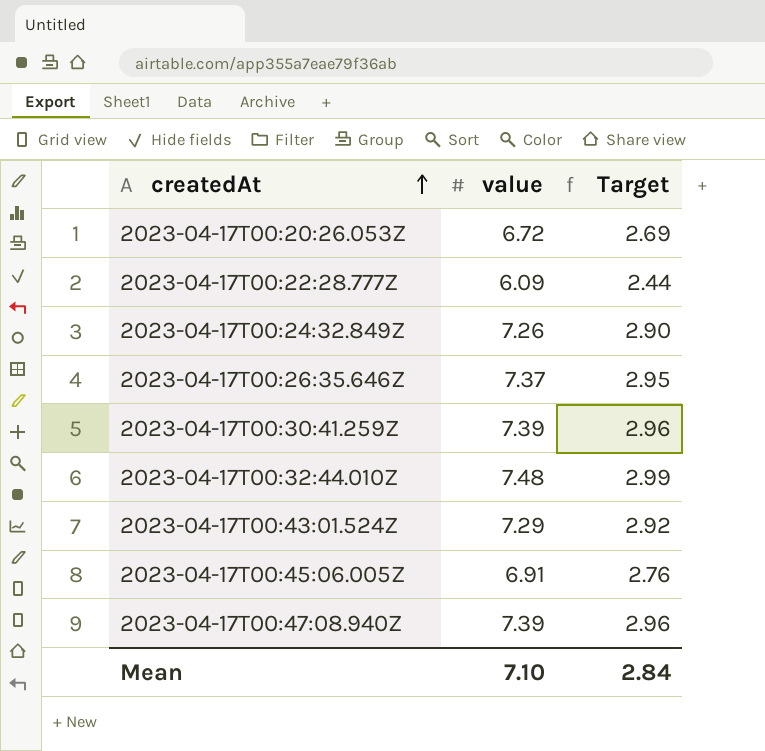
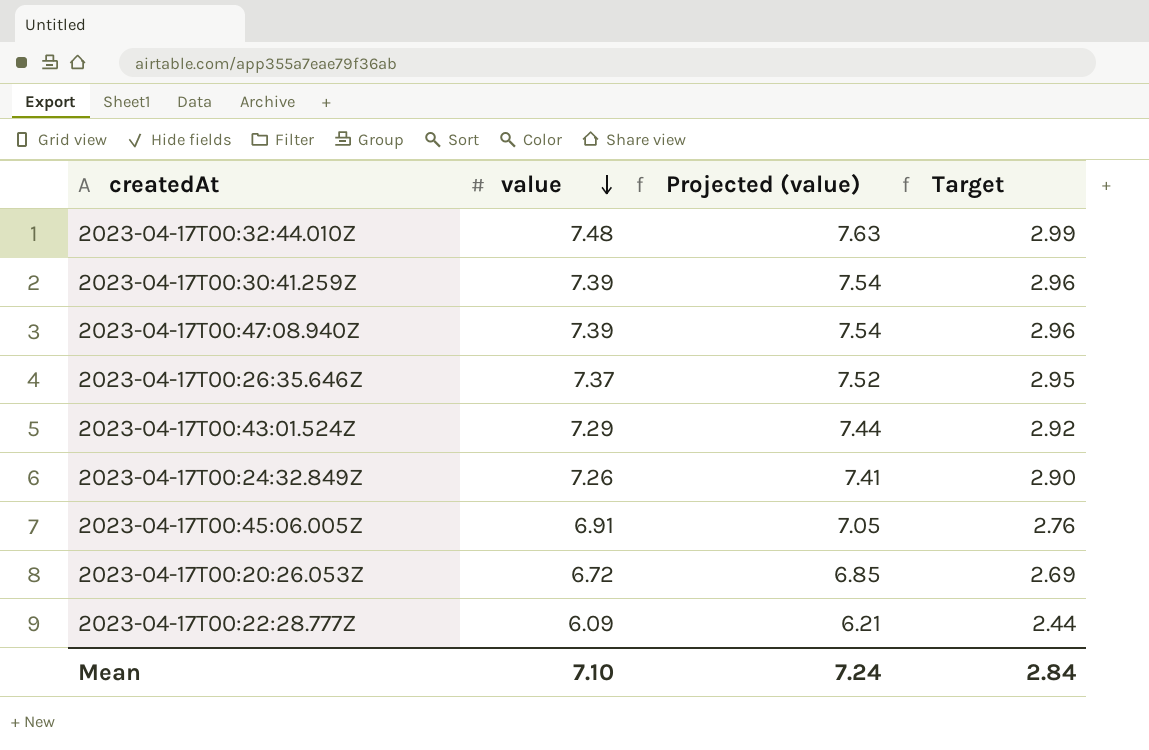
row order: createdAt ascending -> value descending
column Projected (value) | formula: none -> [value] * 1.02

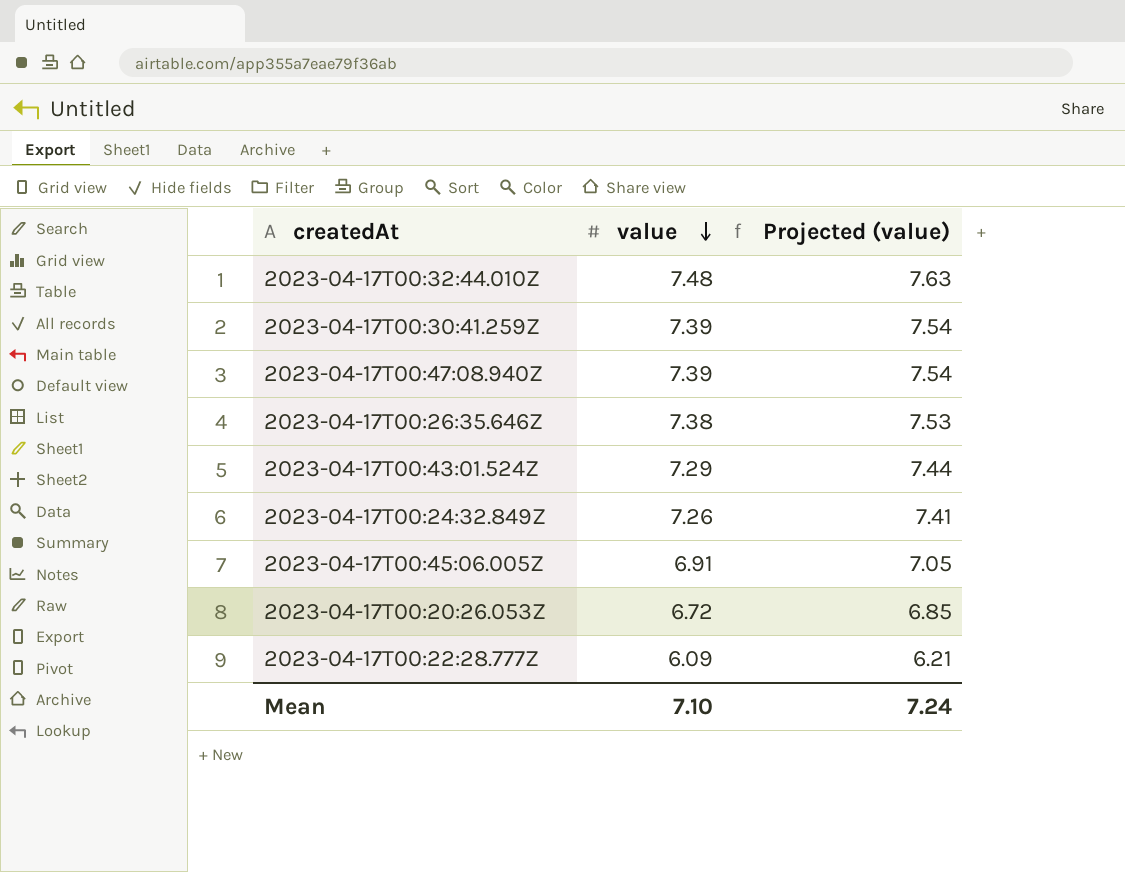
column Target | formula: [value] * 0.4 -> none
2023-04-17T00:26:35.646Z | value: 7.37 -> 7.38
2023-04-17T00:26:35.646Z | Projected (value): 7.52 -> 7.53

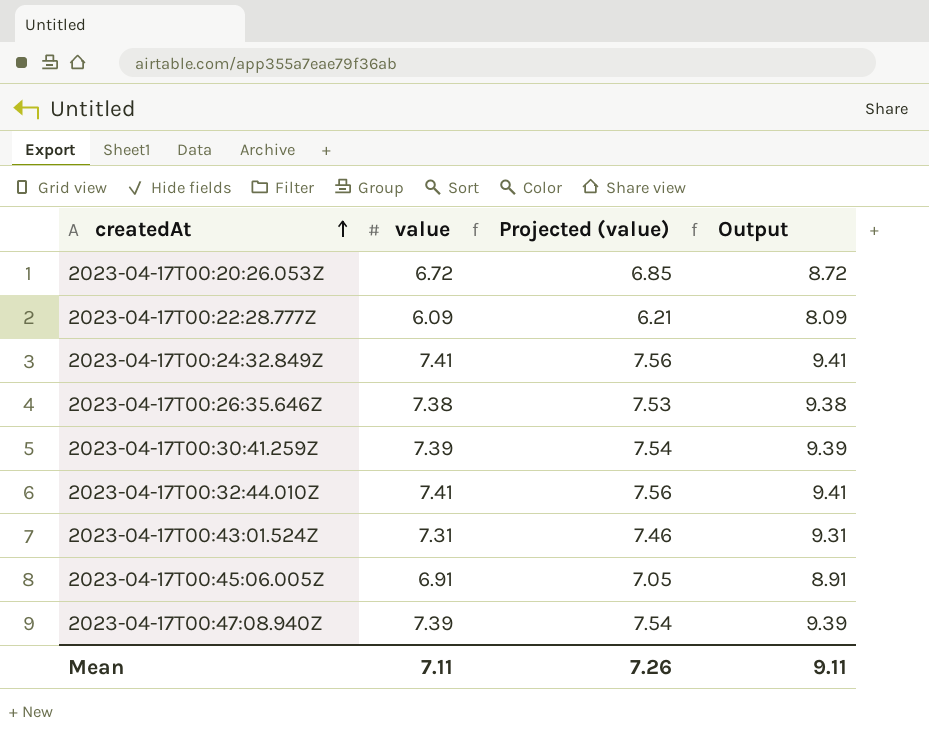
row order: value descending -> createdAt ascending
column Output | formula: none -> [value] + 2
2023-04-17T00:24:32.849Z | value: 7.26 -> 7.41
2023-04-17T00:24:32.849Z | Projected (value): 7.41 -> 7.56
2023-04-17T00:32:44.010Z | value: 7.48 -> 7.41
2023-04-17T00:32:44.010Z | Projected (value): 7.63 -> 7.56
2023-04-17T00:43:01.524Z | value: 7.29 -> 7.31
2023-04-17T00:43:01.524Z | Projected (value): 7.44 -> 7.46
Mean | value: 7.10 -> 7.11
Mean | Projected (value): 7.24 -> 7.26

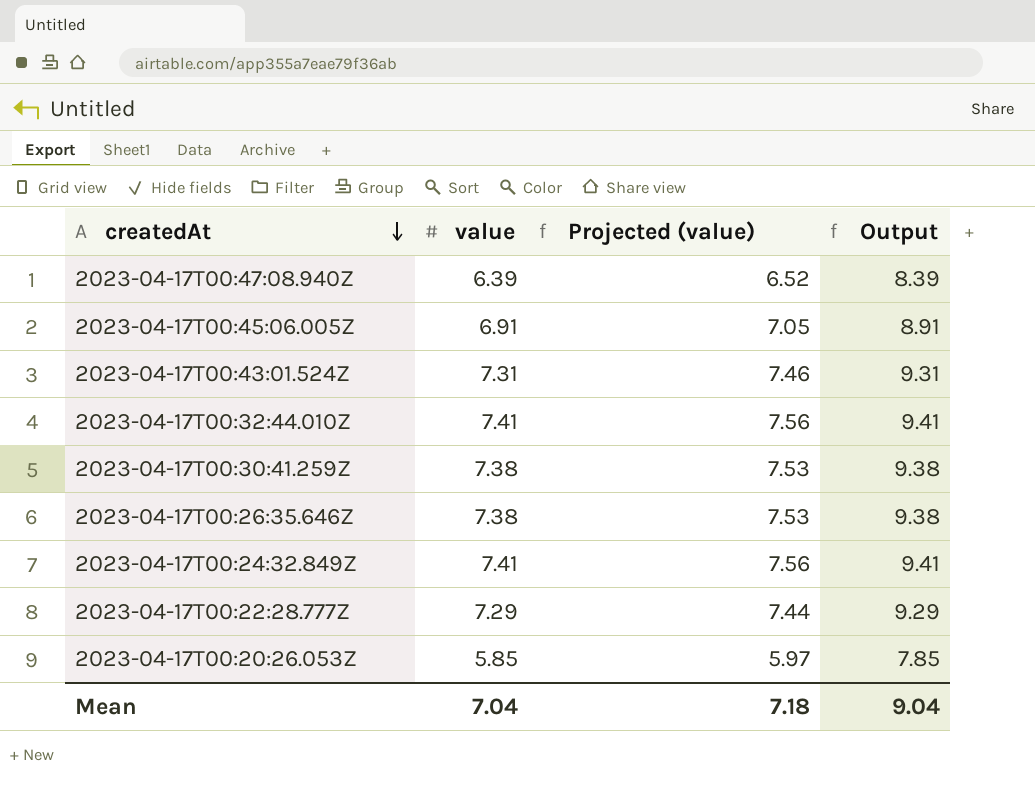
row order: createdAt ascending -> createdAt descending
2023-04-17T00:47:08.940Z | value: 7.39 -> 6.39
2023-04-17T00:47:08.940Z | Projected (value): 7.54 -> 6.52
2023-04-17T00:47:08.940Z | Output: 9.39 -> 8.39
2023-04-17T00:30:41.259Z | value: 7.39 -> 7.38
2023-04-17T00:30:41.259Z | Projected (value): 7.54 -> 7.53
2023-04-17T00:30:41.259Z | Output: 9.39 -> 9.38
2023-04-17T00:22:28.777Z | value: 6.09 -> 7.29
2023-04-17T00:22:28.777Z | Projected (value): 6.21 -> 7.44
2023-04-17T00:22:28.777Z | Output: 8.09 -> 9.29
2023-04-17T00:20:26.053Z | value: 6.72 -> 5.85
2023-04-17T00:20:26.053Z | Projected (value): 6.85 -> 5.97
2023-04-17T00:20:26.053Z | Output: 8.72 -> 7.85
Mean | value: 7.11 -> 7.04
Mean | Projected (value): 7.26 -> 7.18
Mean | Output: 9.11 -> 9.04

